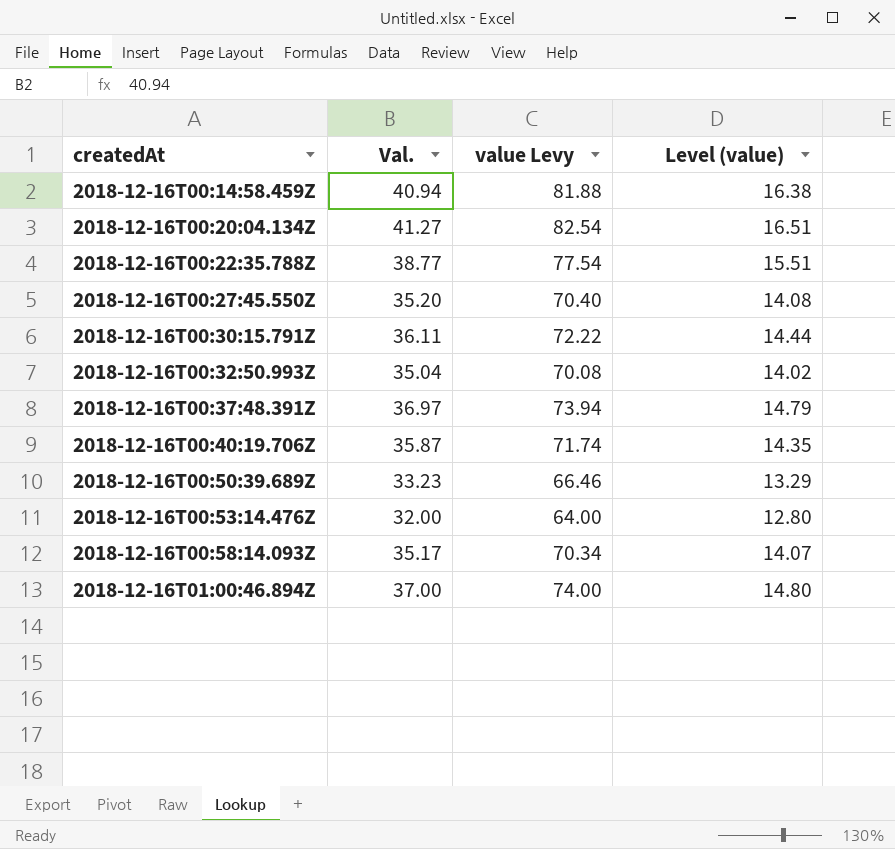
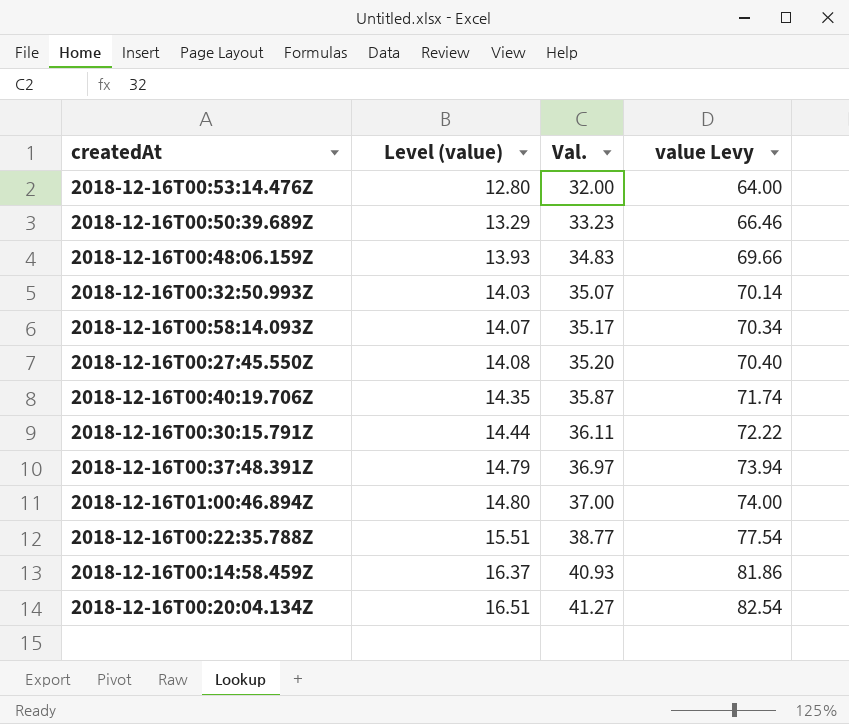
row order: createdAt ascending -> Level (value) ascending
column Level (value) | position: 4 -> 2
row 2018-12-16T00:48:06.159Z: none -> 13.93 | 34.83 | 69.66
2018-12-16T00:32:50.993Z | Level (value): 14.02 -> 14.03
2018-12-16T00:32:50.993Z | Val.: 35.04 -> 35.07
2018-12-16T00:32:50.993Z | value Levy: 70.08 -> 70.14
2018-12-16T00:14:58.459Z | Level (value): 16.38 -> 16.37
2018-12-16T00:14:58.459Z | Val.: 40.94 -> 40.93
2018-12-16T00:14:58.459Z | value Levy: 81.88 -> 81.86

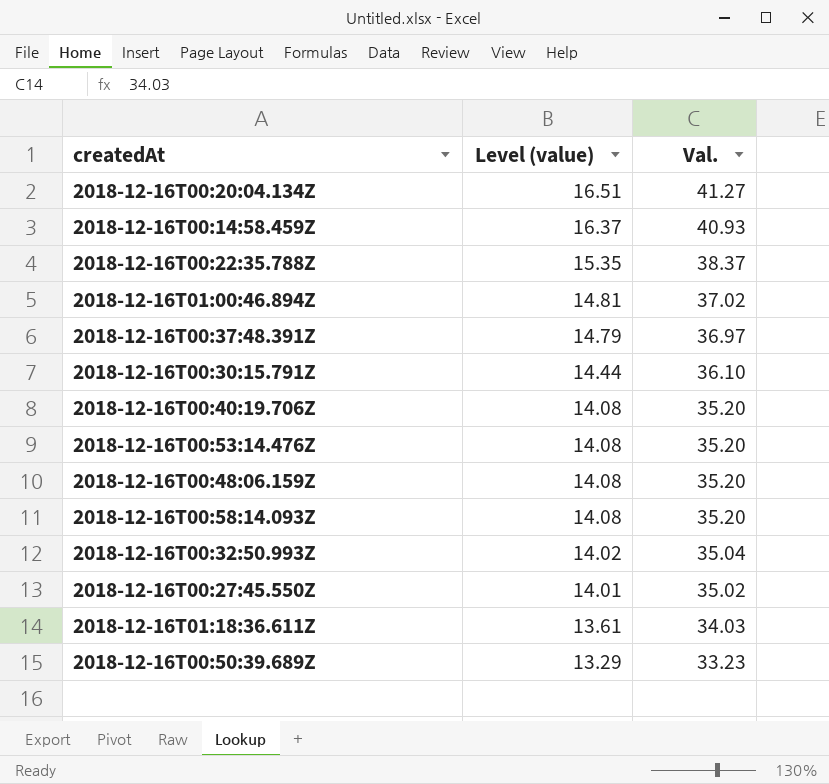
row order: Level (value) ascending -> Level (value) descending
column value Levy | formula: [Val.] * 2 -> none
2018-12-16T00:22:35.788Z | Level (value): 15.51 -> 15.35
2018-12-16T00:22:35.788Z | Val.: 38.77 -> 38.37
2018-12-16T01:00:46.894Z | Level (value): 14.80 -> 14.81
2018-12-16T01:00:46.894Z | Val.: 37.00 -> 37.02
2018-12-16T00:30:15.791Z | Val.: 36.11 -> 36.10
2018-12-16T00:40:19.706Z | Level (value): 14.35 -> 14.08
2018-12-16T00:40:19.706Z | Val.: 35.87 -> 35.20
2018-12-16T00:53:14.476Z | Level (value): 12.80 -> 14.08
2018-12-16T00:53:14.476Z | Val.: 32.00 -> 35.20
2018-12-16T00:48:06.159Z | Level (value): 13.93 -> 14.08
2018-12-16T00:48:06.159Z | Val.: 34.83 -> 35.20
2018-12-16T00:58:14.093Z | Level (value): 14.07 -> 14.08
2018-12-16T00:58:14.093Z | Val.: 35.17 -> 35.20
2018-12-16T00:32:50.993Z | Level (value): 14.03 -> 14.02
2018-12-16T00:32:50.993Z | Val.: 35.07 -> 35.04
2018-12-16T00:27:45.550Z | Level (value): 14.08 -> 14.01
2018-12-16T00:27:45.550Z | Val.: 35.20 -> 35.02
row 2018-12-16T01:18:36.611Z: none -> 13.61 | 34.03

